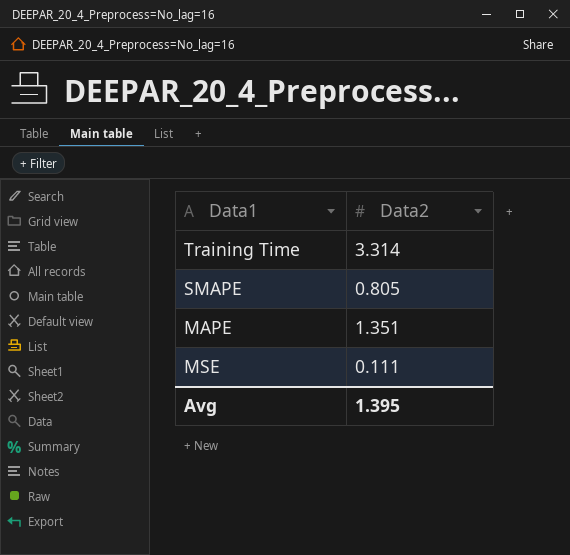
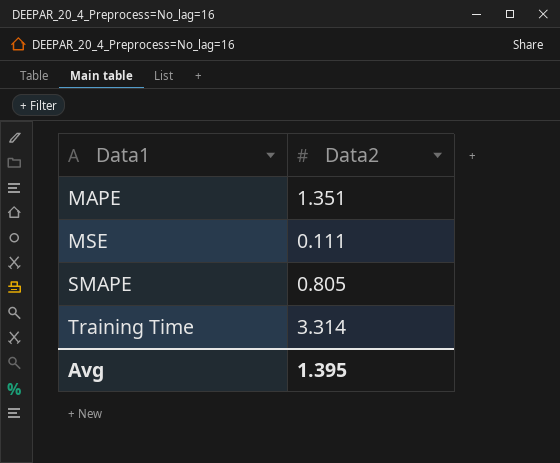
row order: none -> Data1 ascending

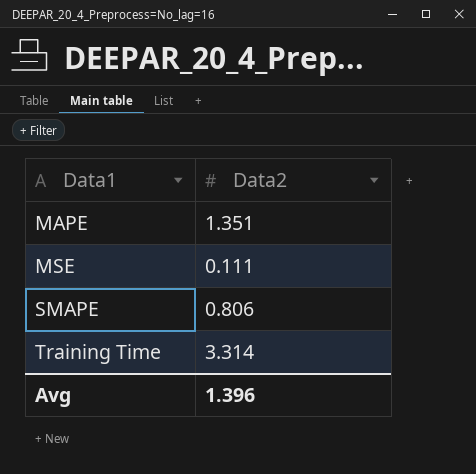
SMAPE | Data2: 0.805 -> 0.806
Avg | Data2: 1.395 -> 1.396

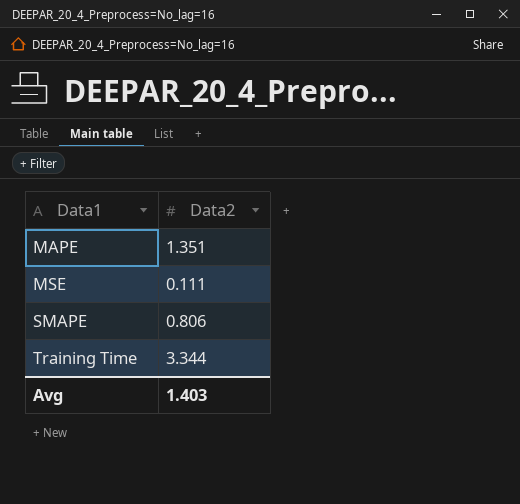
Training Time | Data2: 3.314 -> 3.344
Avg | Data2: 1.396 -> 1.403

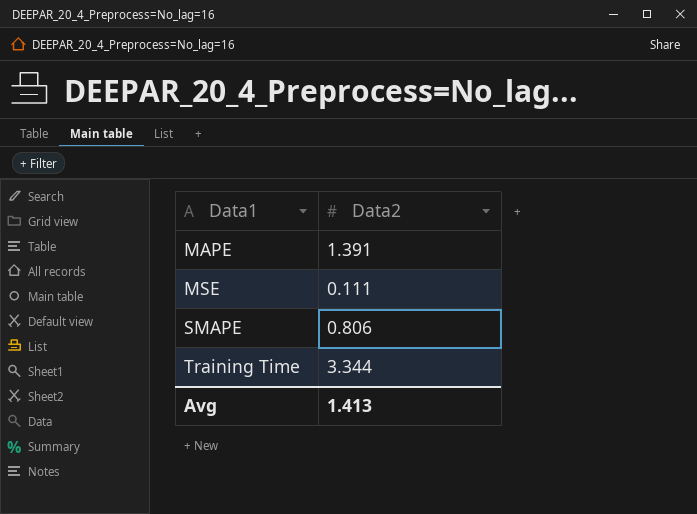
MAPE | Data2: 1.351 -> 1.391
Avg | Data2: 1.403 -> 1.413

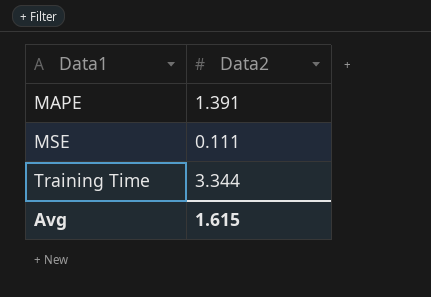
row SMAPE: 0.806 -> none
Avg | Data2: 1.413 -> 1.615

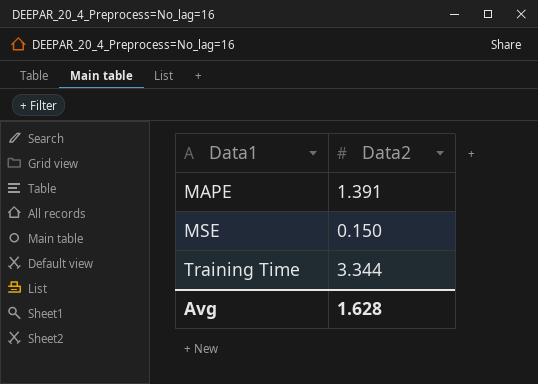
MSE | Data2: 0.111 -> 0.150
Avg | Data2: 1.615 -> 1.628

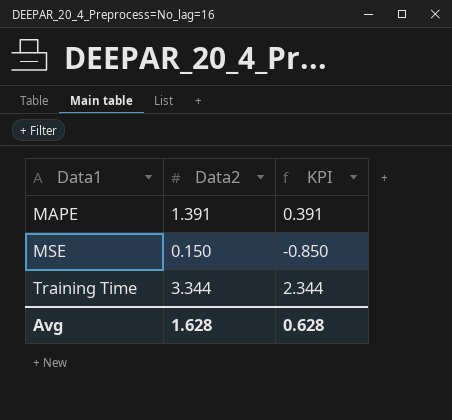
column KPI | formula: none -> [Data2] - 1

